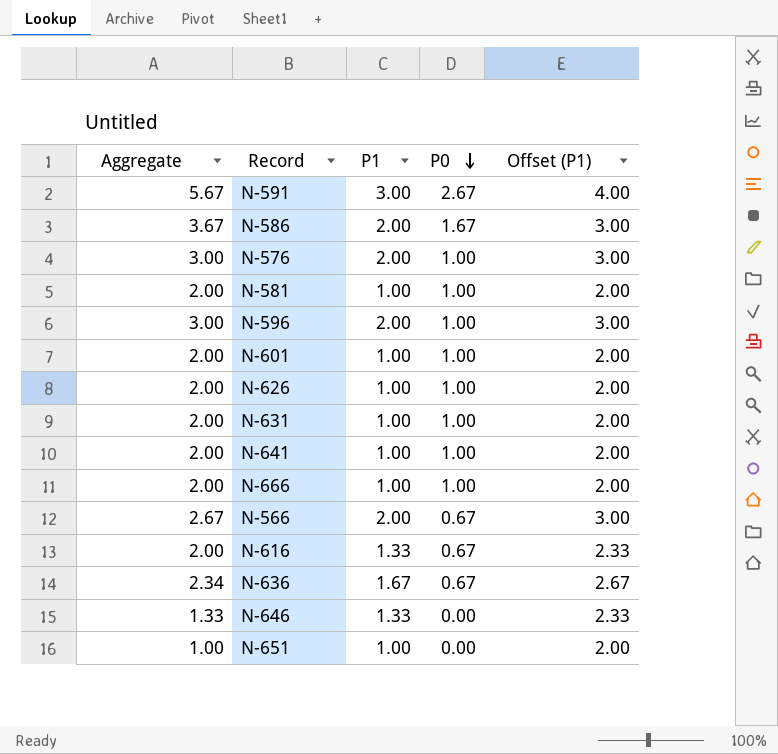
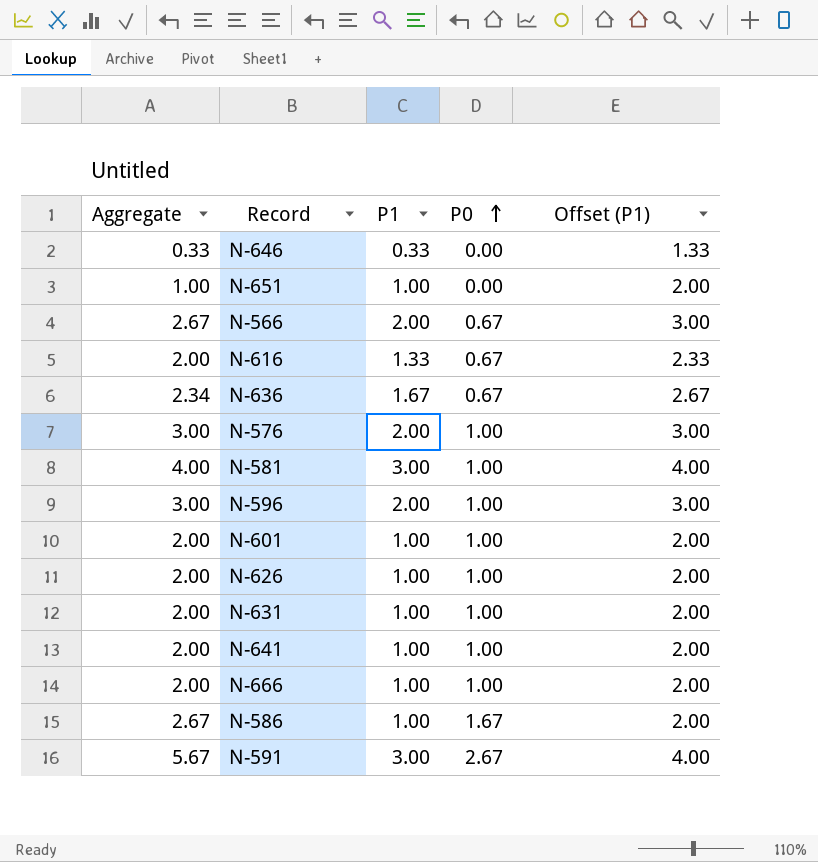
row order: P0 descending -> P0 ascending
N-646 | Aggregate: 1.33 -> 0.33
N-646 | P1: 1.33 -> 0.33
N-646 | Offset (P1): 2.33 -> 1.33
N-581 | Aggregate: 2.00 -> 4.00
N-581 | P1: 1.00 -> 3.00
N-581 | Offset (P1): 2.00 -> 4.00
N-586 | Aggregate: 3.67 -> 2.67
N-586 | P1: 2.00 -> 1.00
N-586 | Offset (P1): 3.00 -> 2.00

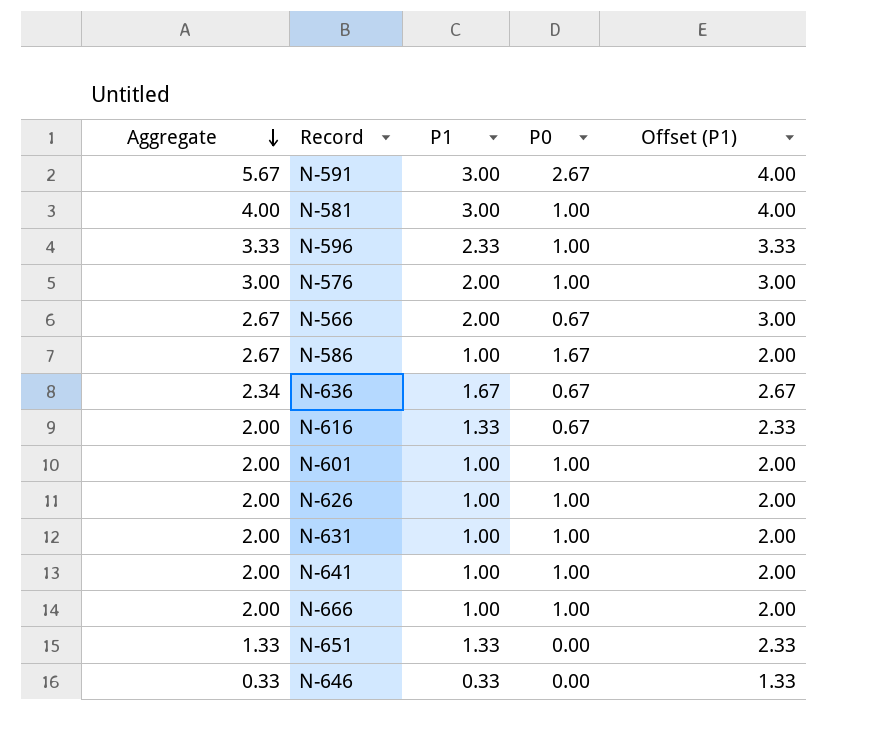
row order: P0 ascending -> Aggregate descending
N-596 | Aggregate: 3.00 -> 3.33
N-596 | P1: 2.00 -> 2.33
N-596 | Offset (P1): 3.00 -> 3.33
N-651 | Aggregate: 1.00 -> 1.33
N-651 | P1: 1.00 -> 1.33
N-651 | Offset (P1): 2.00 -> 2.33

